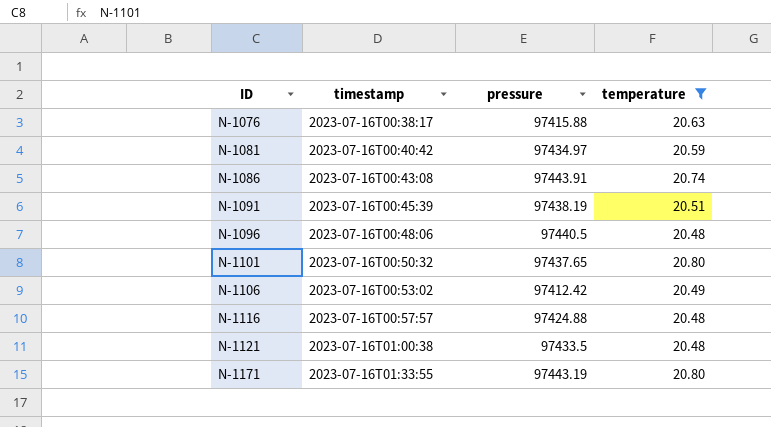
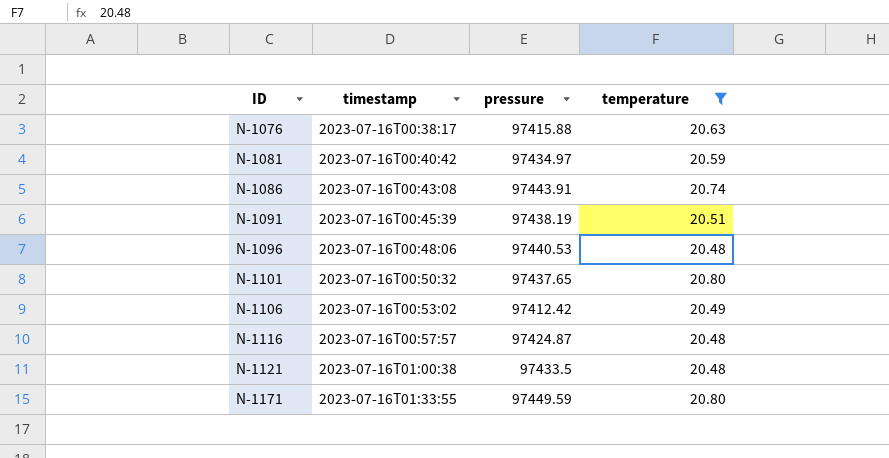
N-1096 | pressure: 97440.5 -> 97440.53
N-1116 | pressure: 97424.88 -> 97424.87
N-1171 | pressure: 97443.19 -> 97449.59

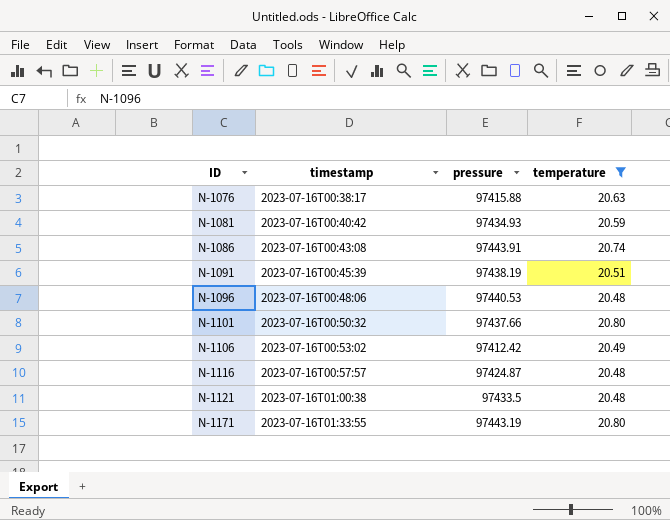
N-1081 | pressure: 97434.97 -> 97434.93
N-1101 | pressure: 97437.65 -> 97437.66
N-1171 | pressure: 97449.59 -> 97443.19

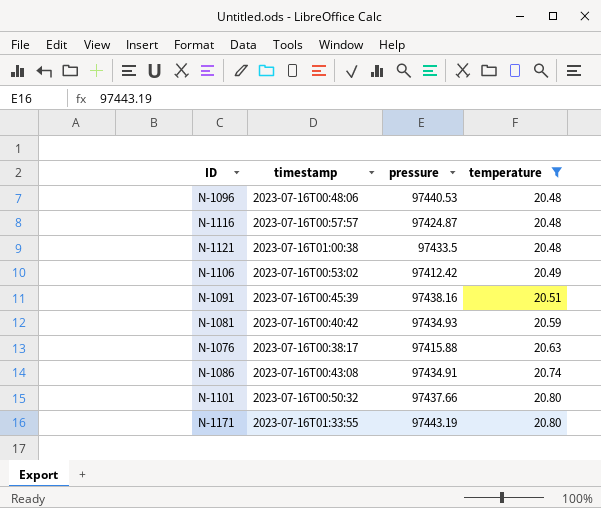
row order: ID ascending -> temperature ascending
N-1091 | pressure: 97438.19 -> 97438.16
N-1086 | pressure: 97443.91 -> 97434.91

